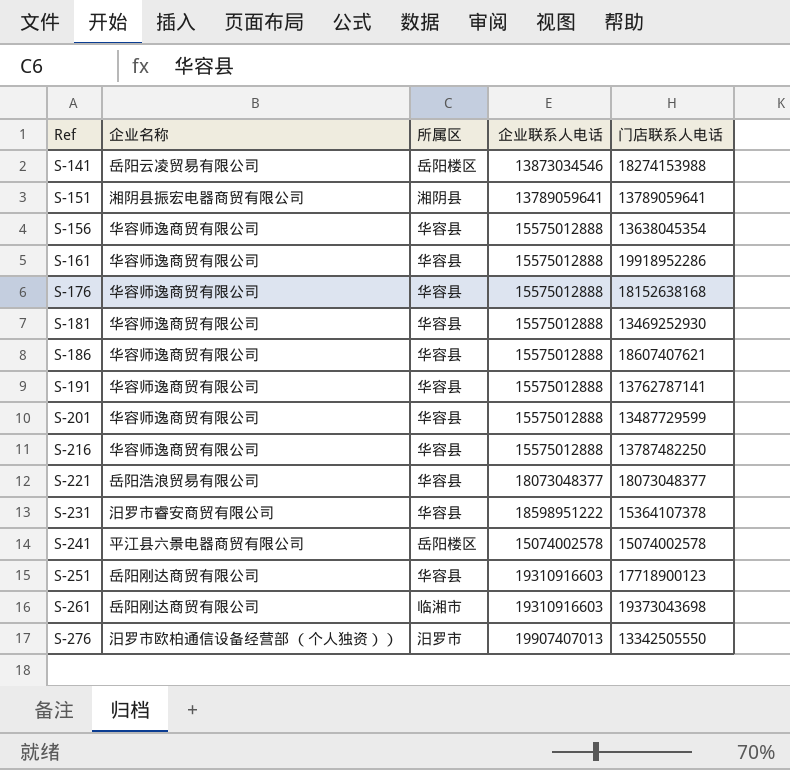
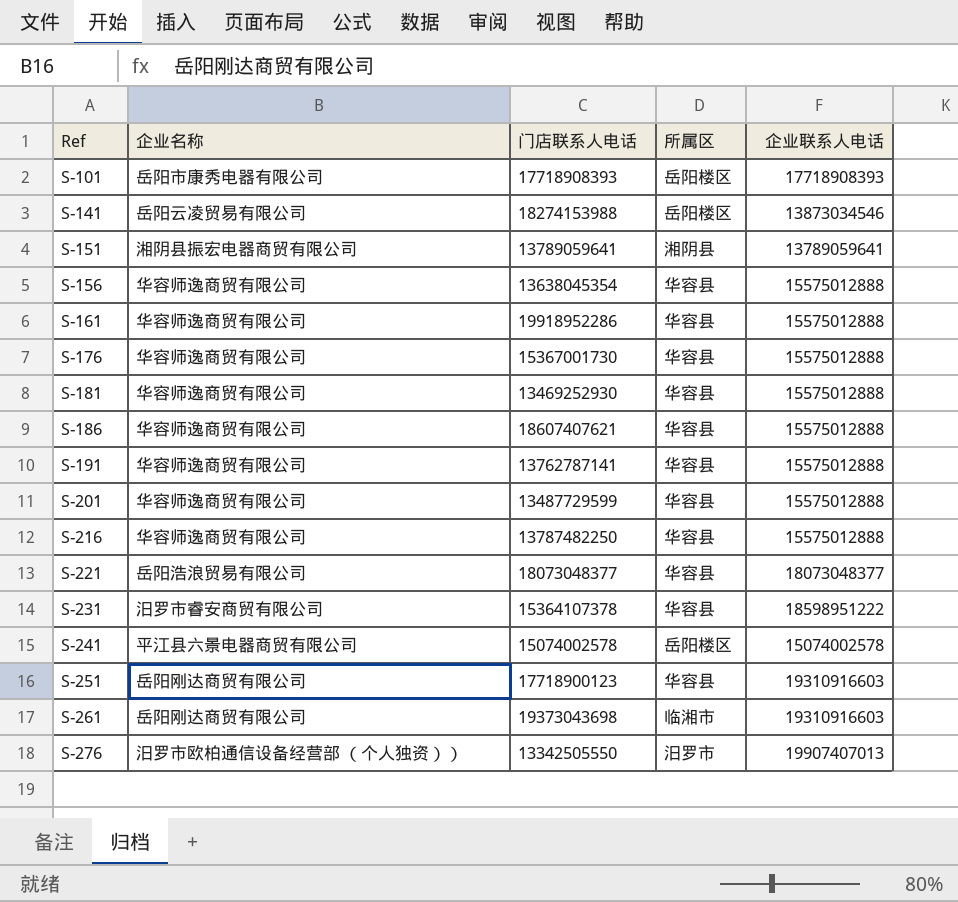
column 门店联系人电话 | position: 5 -> 3
row S-101: none -> 岳阳市康秀电器有限公司 | 17718908393 | 岳阳楼区 | 17718908393
S-176 | 门店联系人电话: 18152638168 -> 15367001730

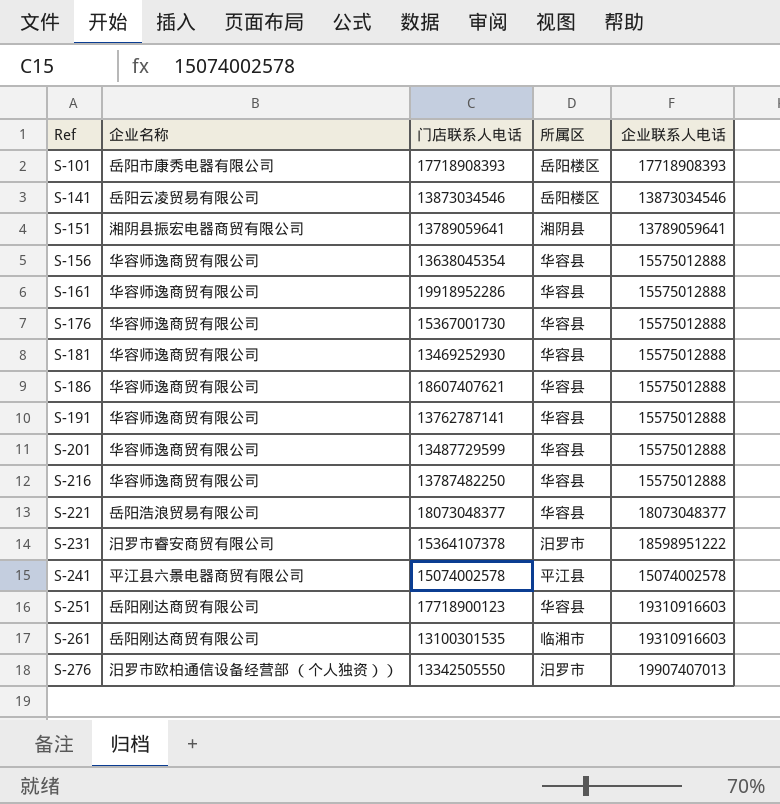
S-141 | 门店联系人电话: 18274153988 -> 13873034546
S-231 | 所属区: 华容县 -> 汨罗市
S-241 | 所属区: 岳阳楼区 -> 平江县
S-261 | 门店联系人电话: 19373043698 -> 13100301535

